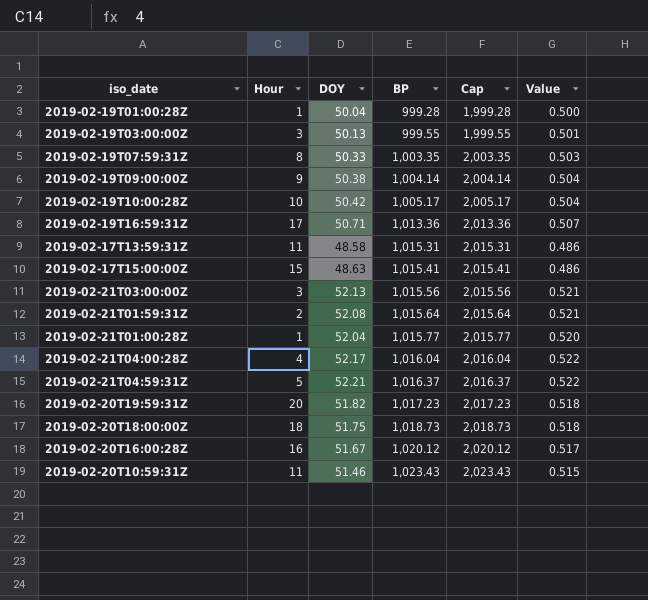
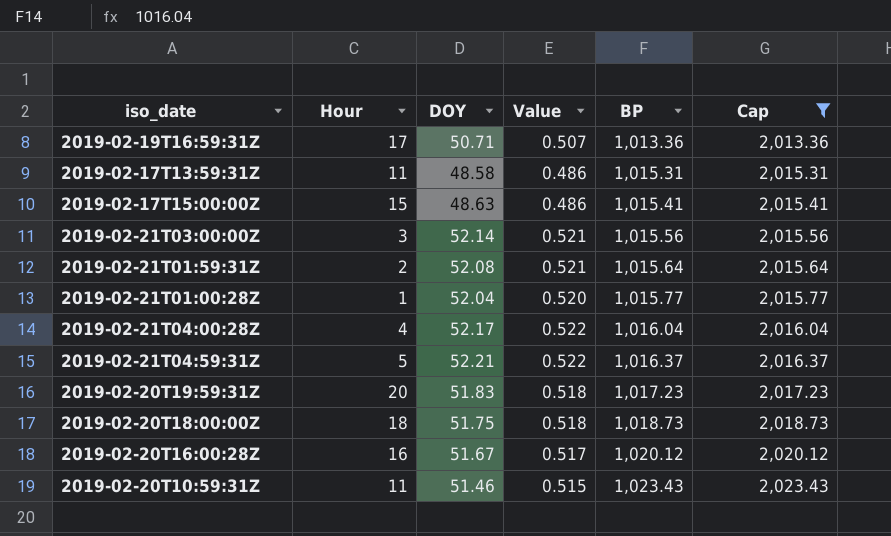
filter: none -> Cap >= 2,013.36
column Value | position: 6 -> 4
2019-02-21T03:00:00Z | DOY: 52.13 -> 52.14
2019-02-20T19:59:31Z | DOY: 51.82 -> 51.83

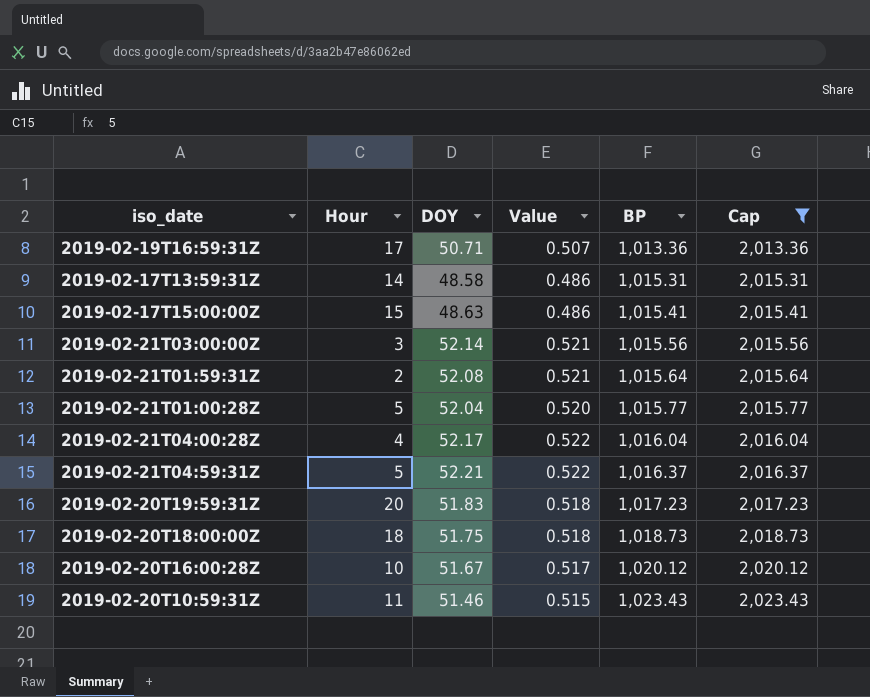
2019-02-17T13:59:31Z | Hour: 11 -> 14
2019-02-21T01:00:28Z | Hour: 1 -> 5
2019-02-20T16:00:28Z | Hour: 16 -> 10

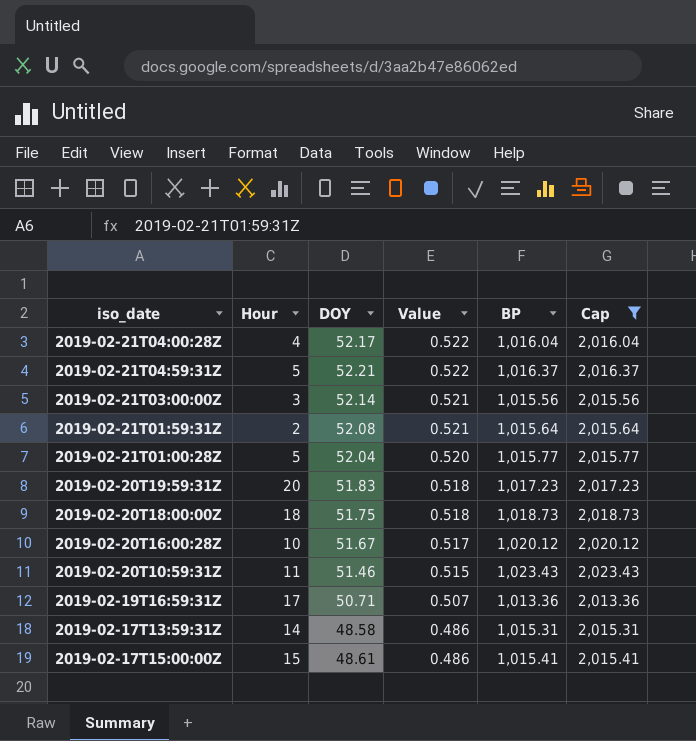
row order: BP ascending -> Value descending
2019-02-17T15:00:00Z | DOY: 48.63 -> 48.61

